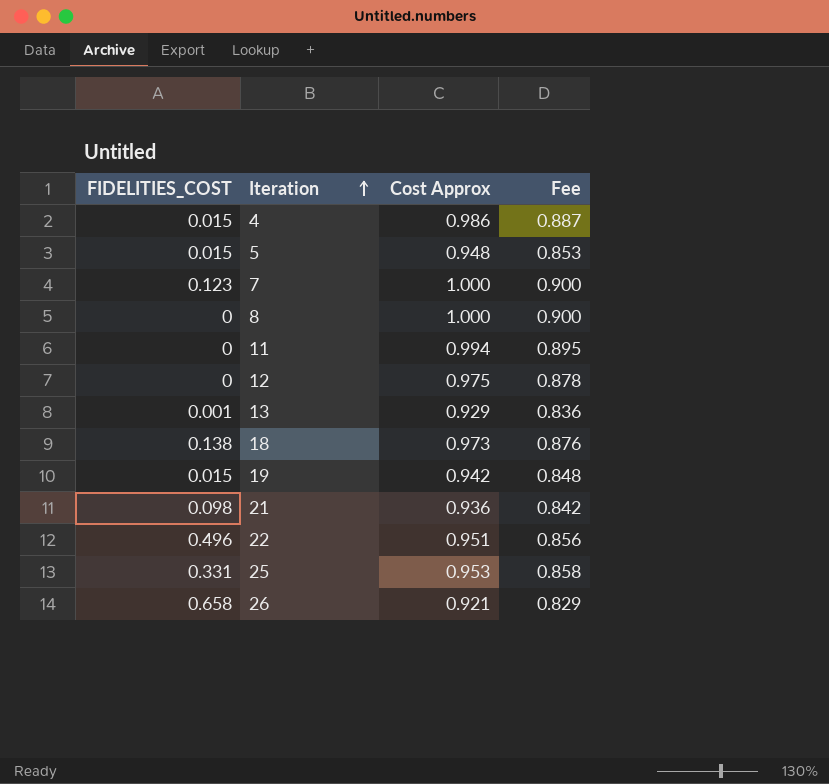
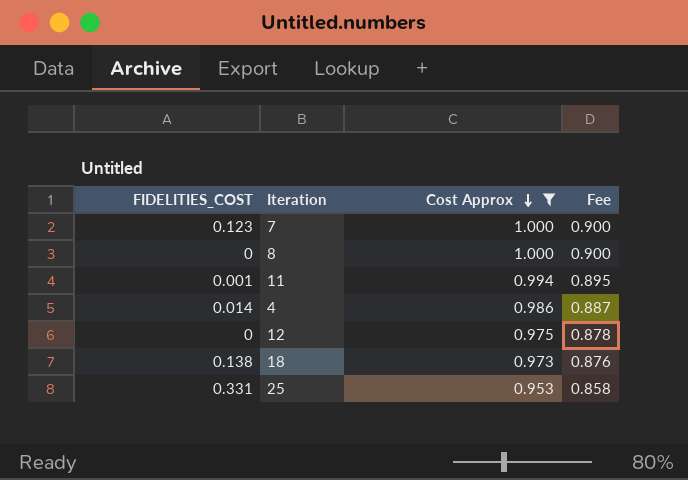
filter: none -> Cost Approx >= 0.953
row order: Iteration ascending -> Cost Approx descending
11 | FIDELITIES_COST: 0 -> 0.001
4 | FIDELITIES_COST: 0.015 -> 0.014

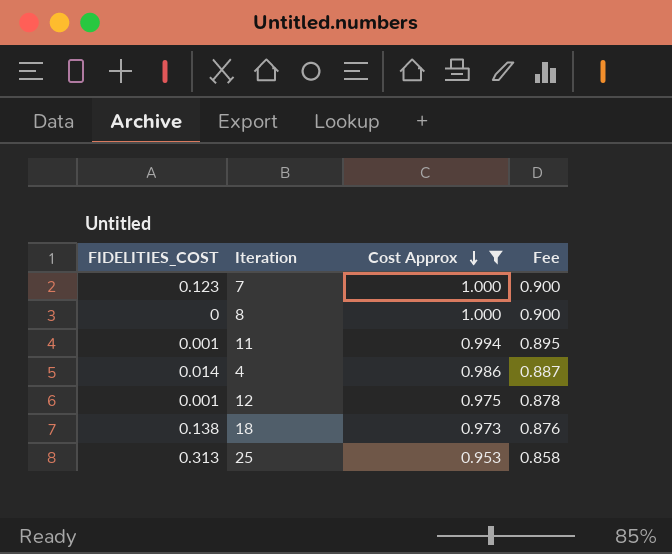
12 | FIDELITIES_COST: 0 -> 0.001
25 | FIDELITIES_COST: 0.331 -> 0.313

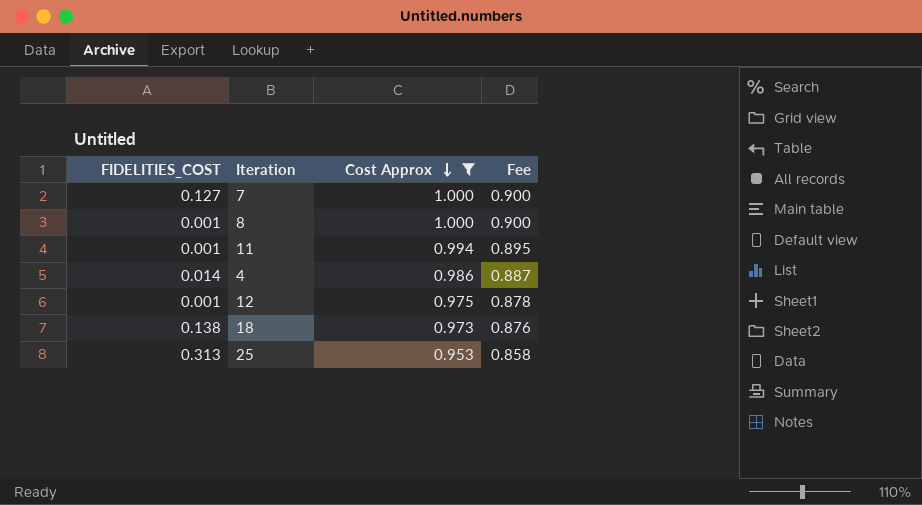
7 | FIDELITIES_COST: 0.123 -> 0.127
8 | FIDELITIES_COST: 0 -> 0.001

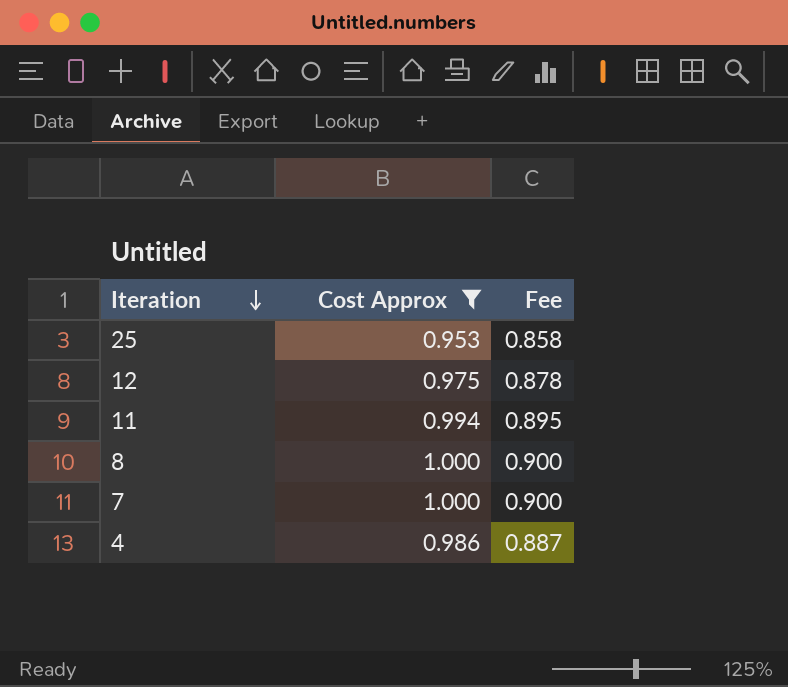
row order: Cost Approx descending -> Iteration descending
column FIDELITIES_COST | position: 1 -> none
row 18: 0.138 | 0.973 | 0.876 -> none

